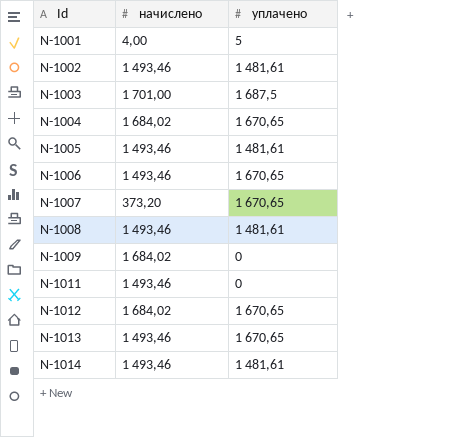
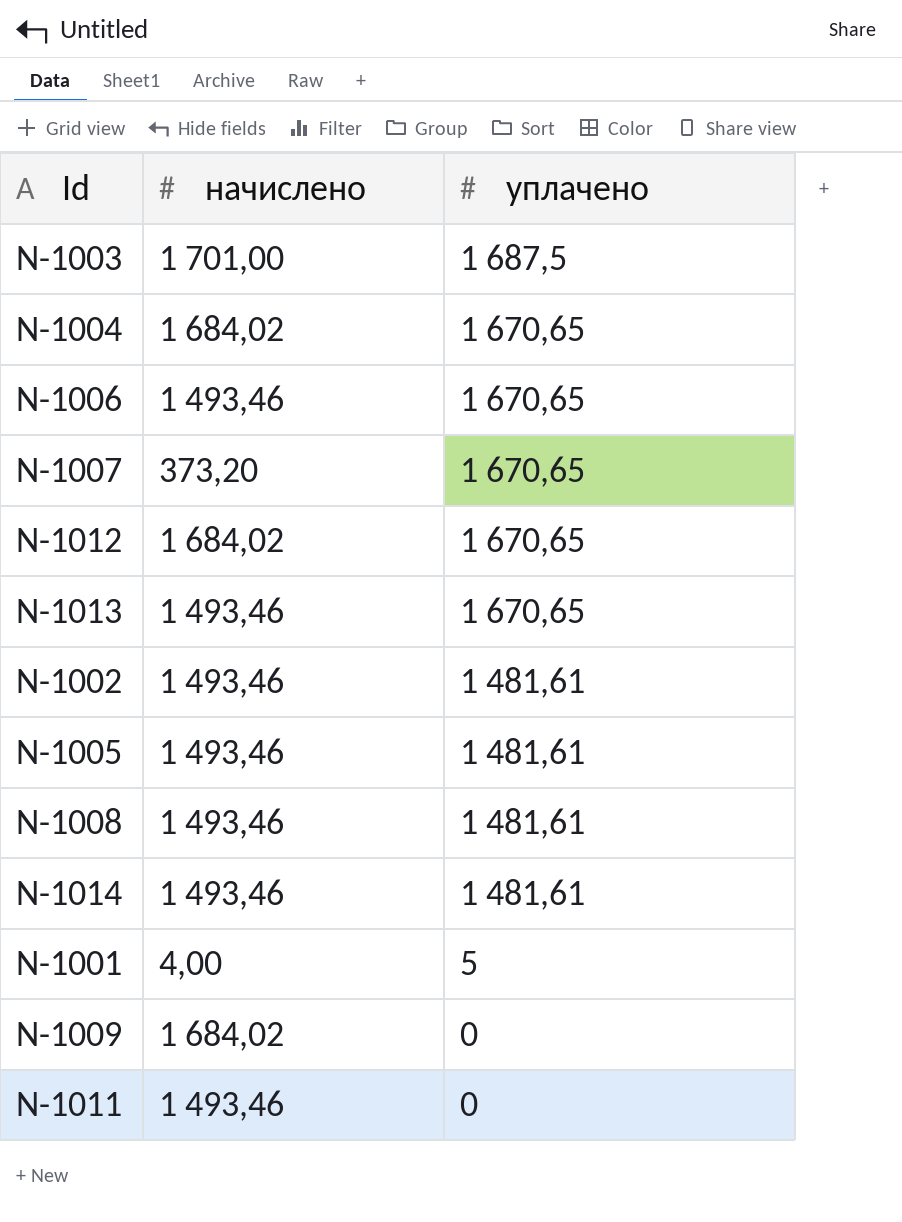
row order: Id ascending -> уплачено descending

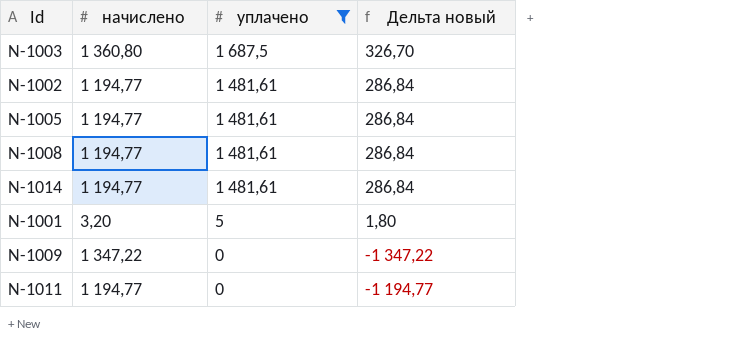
filter: none -> уплачено != 1 670,65
column Дельта новый | formula: none -> [уплачено] - [начислено]
N-1003 | начислено: 1 701,00 -> 1 360,80
N-1002 | начислено: 1 493,46 -> 1 194,77
N-1005 | начислено: 1 493,46 -> 1 194,77
N-1008 | начислено: 1 493,46 -> 1 194,77
N-1014 | начислено: 1 493,46 -> 1 194,77
N-1001 | начислено: 4,00 -> 3,20
N-1009 | начислено: 1 684,02 -> 1 347,22
N-1011 | начислено: 1 493,46 -> 1 194,77

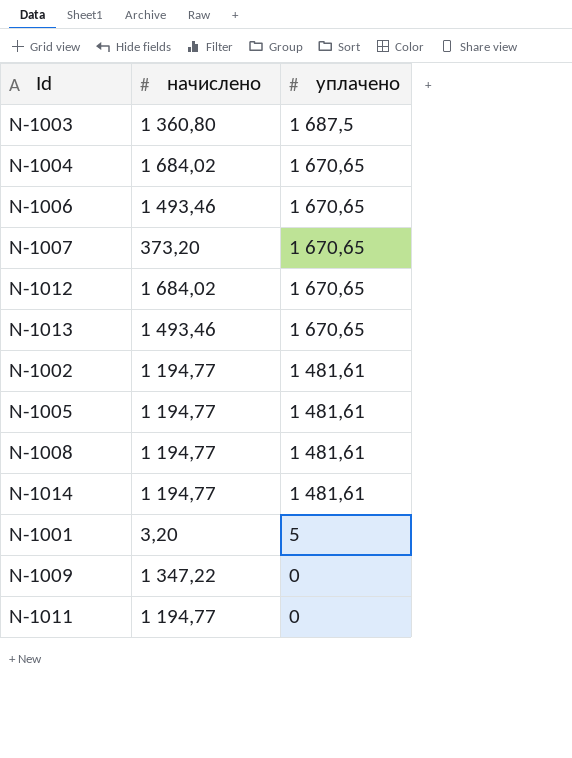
filter: уплачено != 1 670,65 -> none
column Дельта новый | formula: [уплачено] - [начислено] -> none

